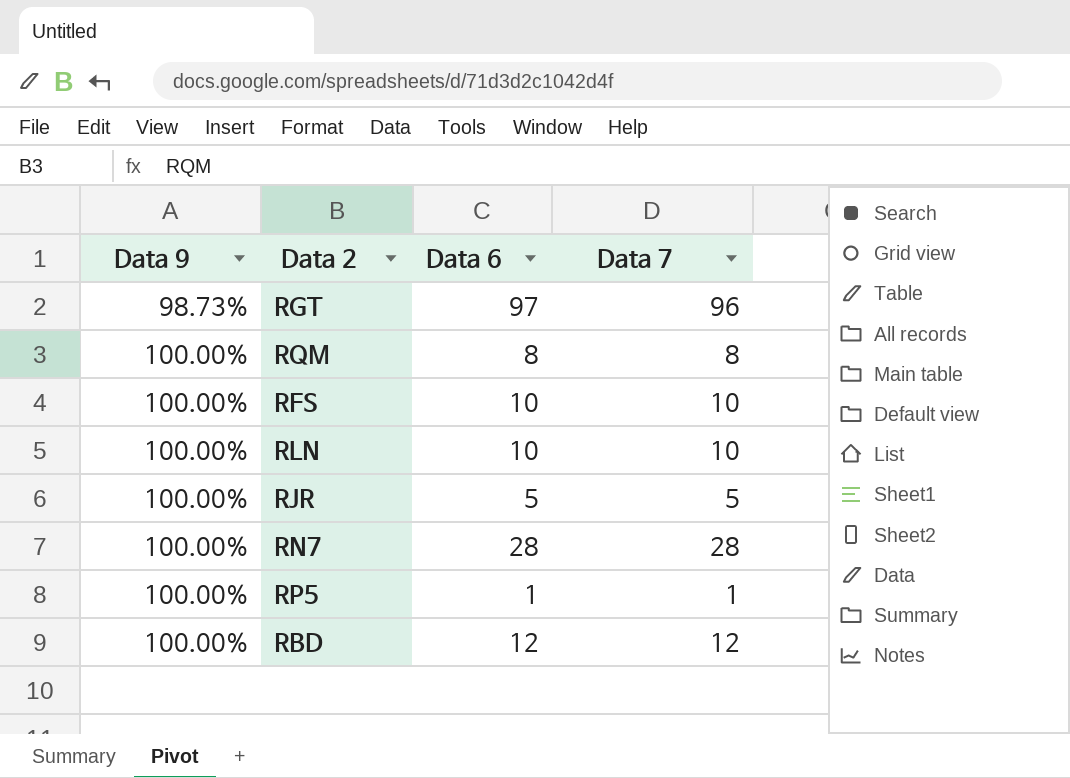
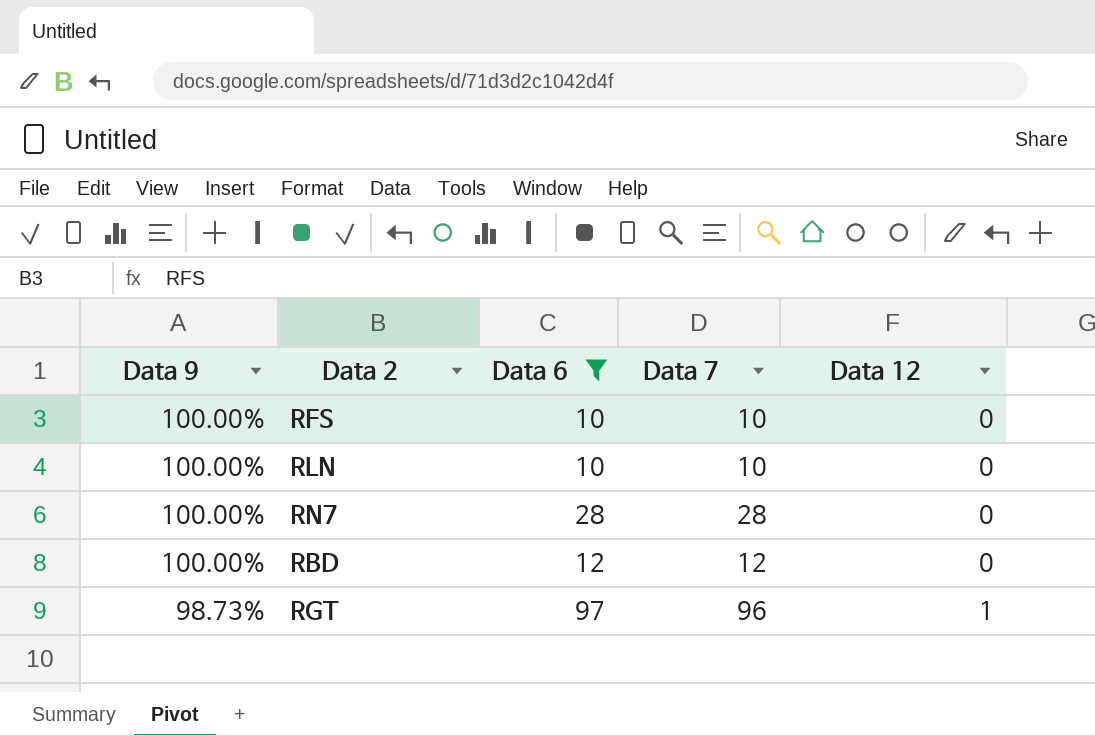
filter: none -> Data 6 >= 10
row order: Data 9 ascending -> Data 9 descending
column Data 12 | position: none -> 5

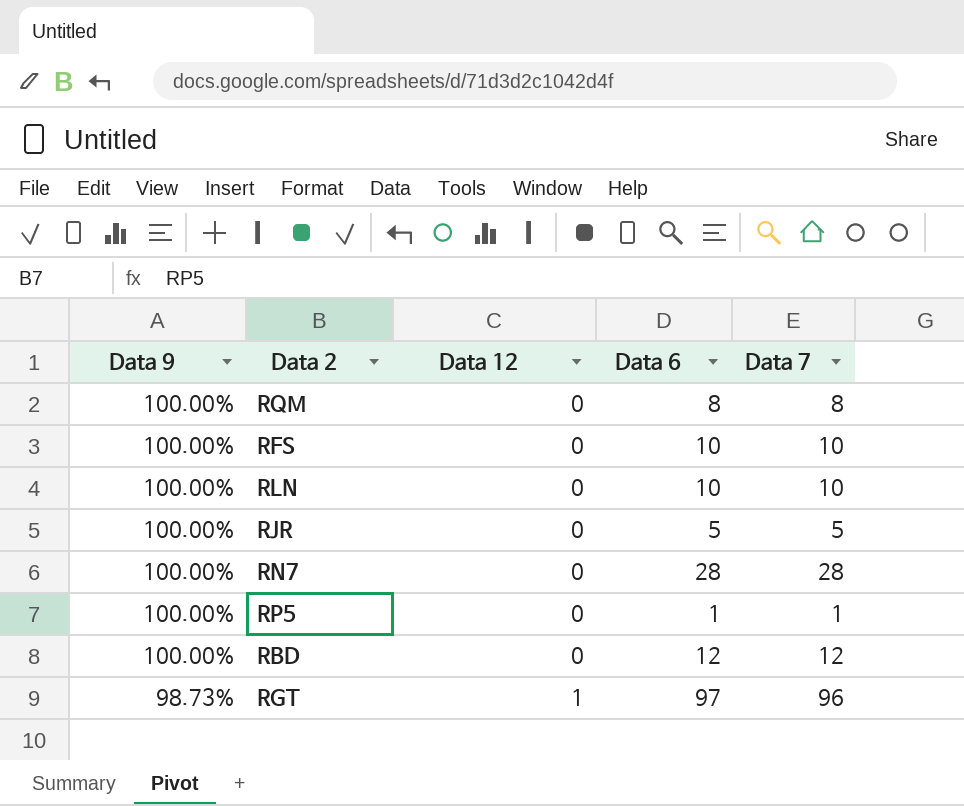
filter: Data 6 >= 10 -> none
column Data 12 | position: 5 -> 3

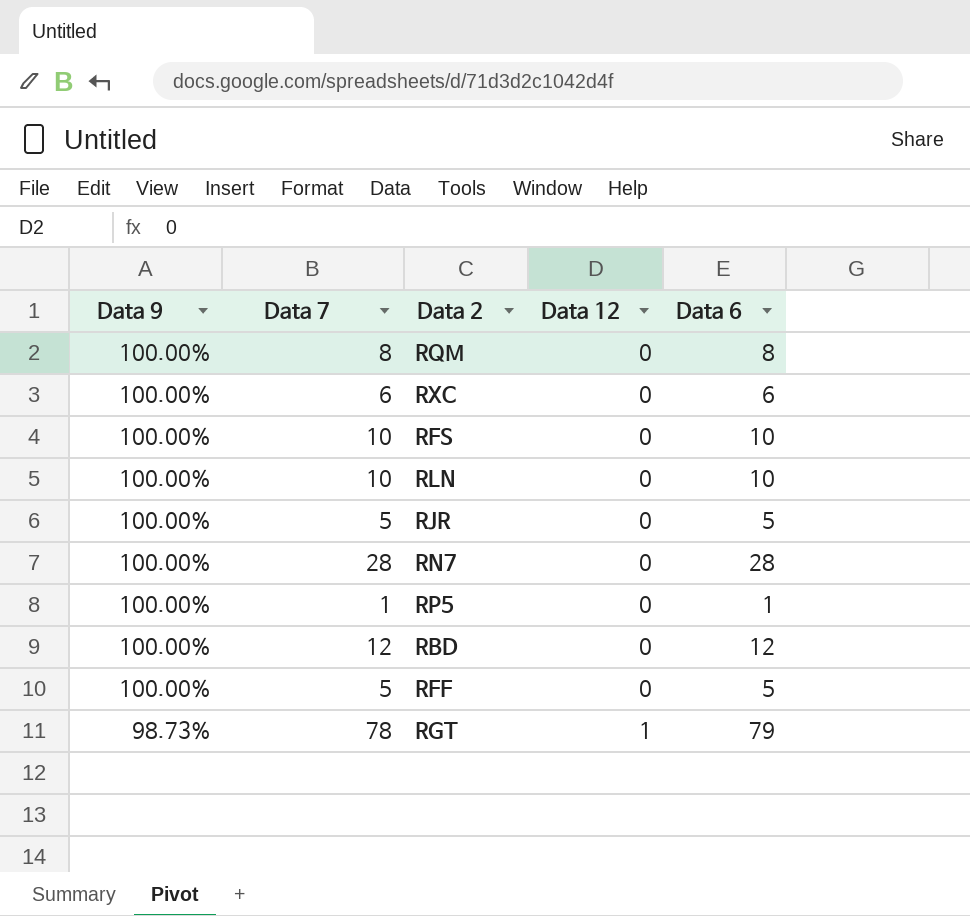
column Data 7 | position: 5 -> 2
row RXC: none -> 100.00% | 6 | 0 | 6
row RFF: none -> 100.00% | 5 | 0 | 5
RGT | Data 7: 96 -> 78
RGT | Data 6: 97 -> 79

